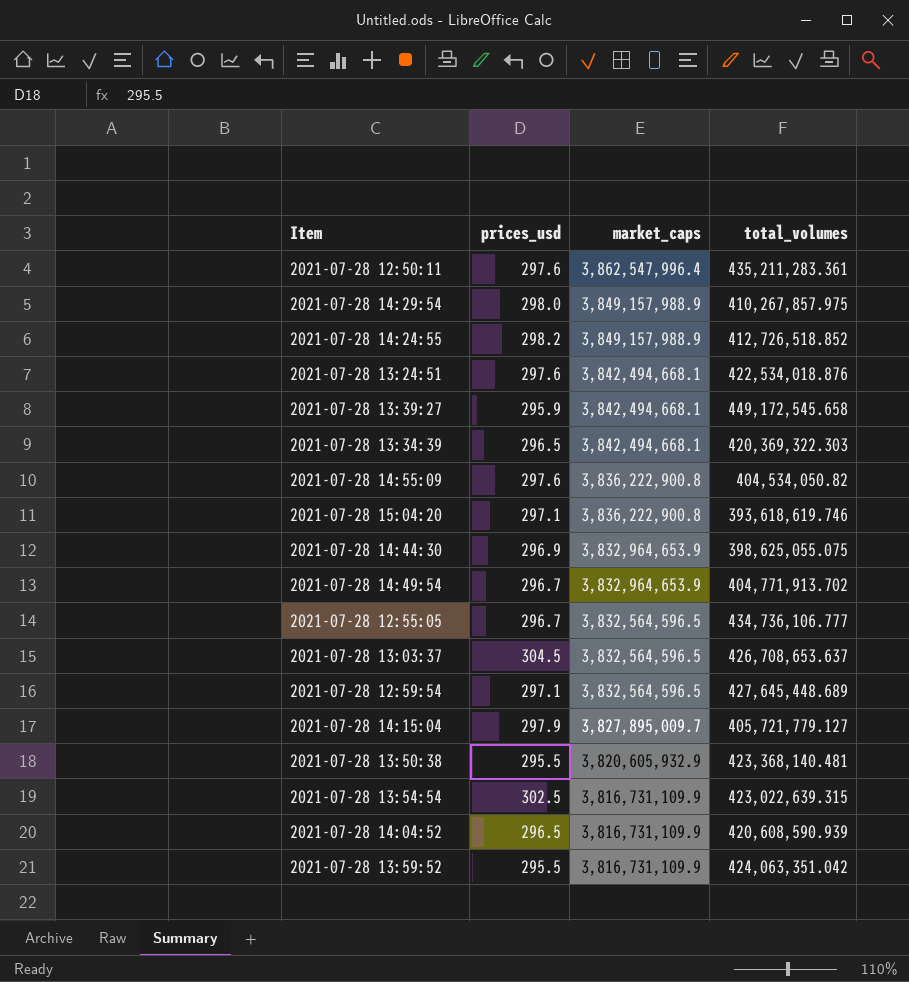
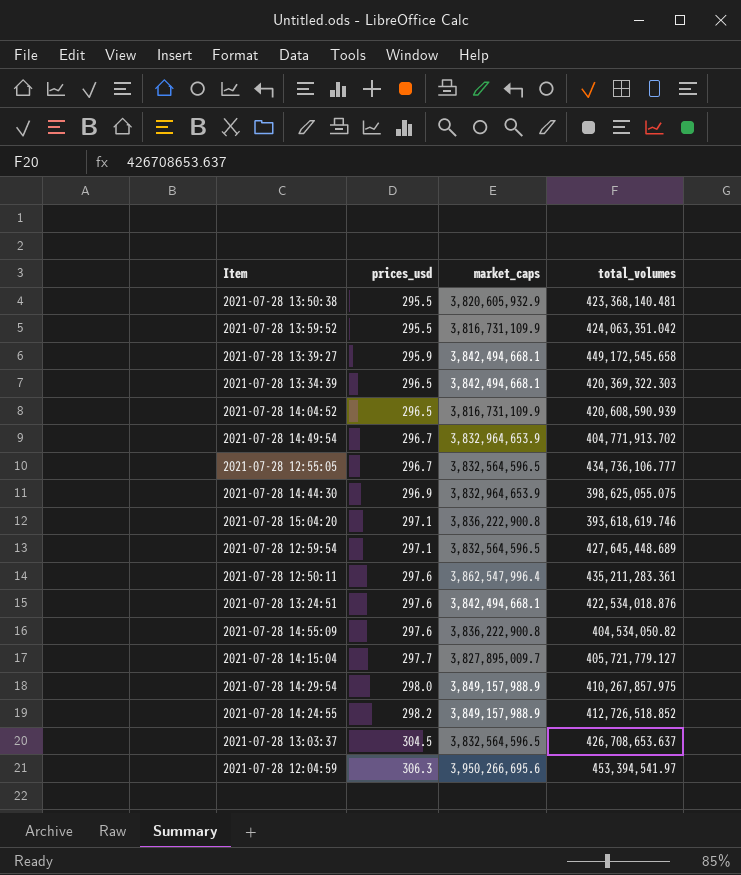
row order: market_caps descending -> prices_usd ascending
row 2021-07-28 13:54:54: 302.5 | 3,816,731,109.9 | 423,022,639.315 -> none
2021-07-28 14:15:04 | prices_usd: 297.9 -> 297.7
row 2021-07-28 12:04:59: none -> 306.3 | 3,950,266,695.6 | 453,394,541.97

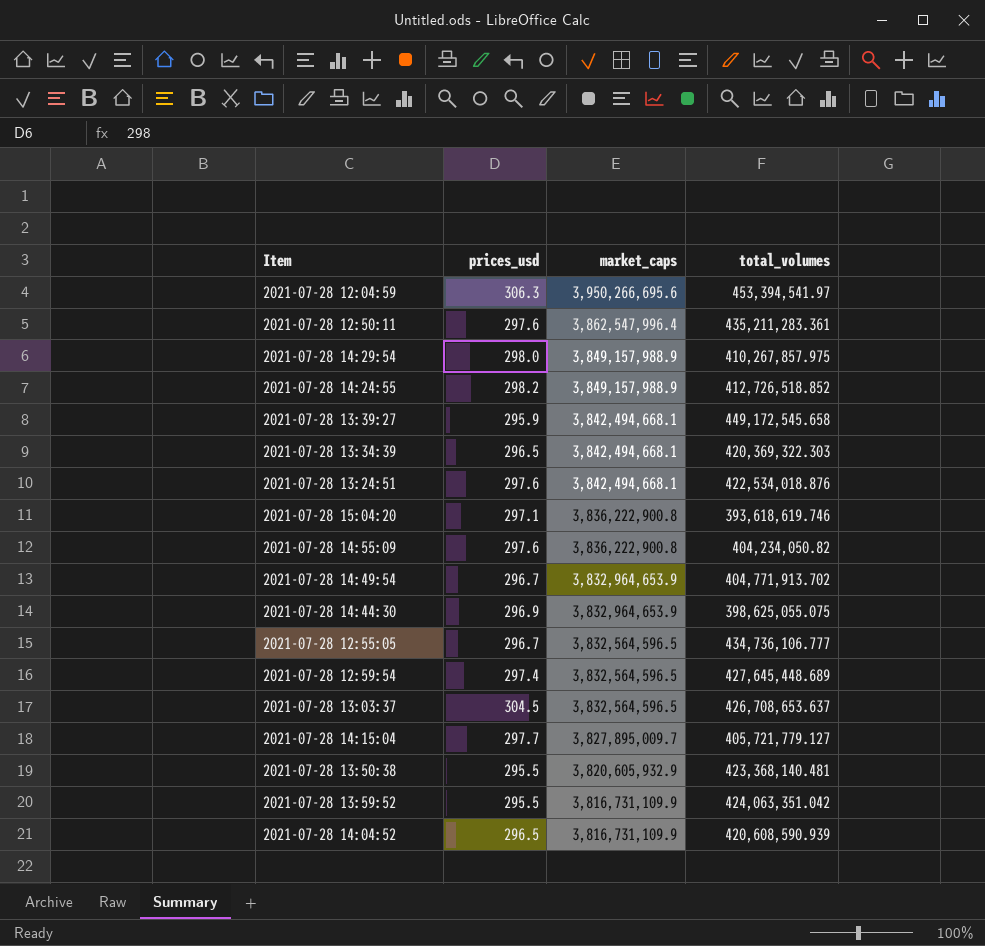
row order: prices_usd ascending -> market_caps descending
2021-07-28 14:55:09 | total_volumes: 404,534,050.82 -> 404,234,050.82
2021-07-28 12:59:54 | prices_usd: 297.1 -> 297.4

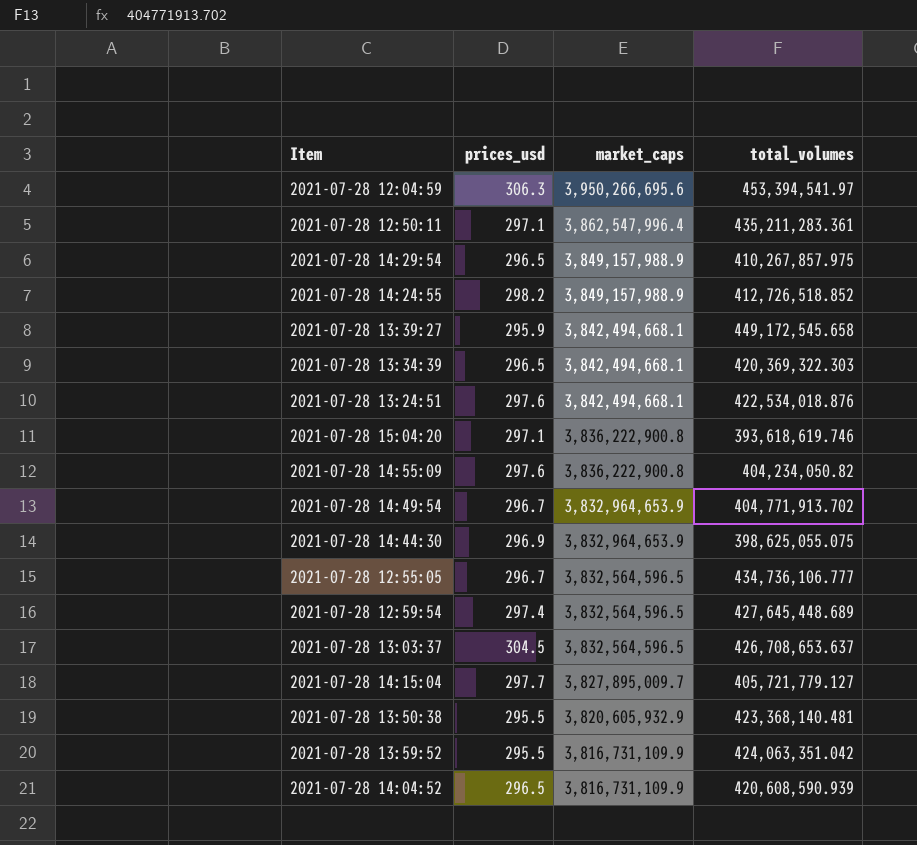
2021-07-28 12:50:11 | prices_usd: 297.6 -> 297.1
2021-07-28 14:29:54 | prices_usd: 298.0 -> 296.5

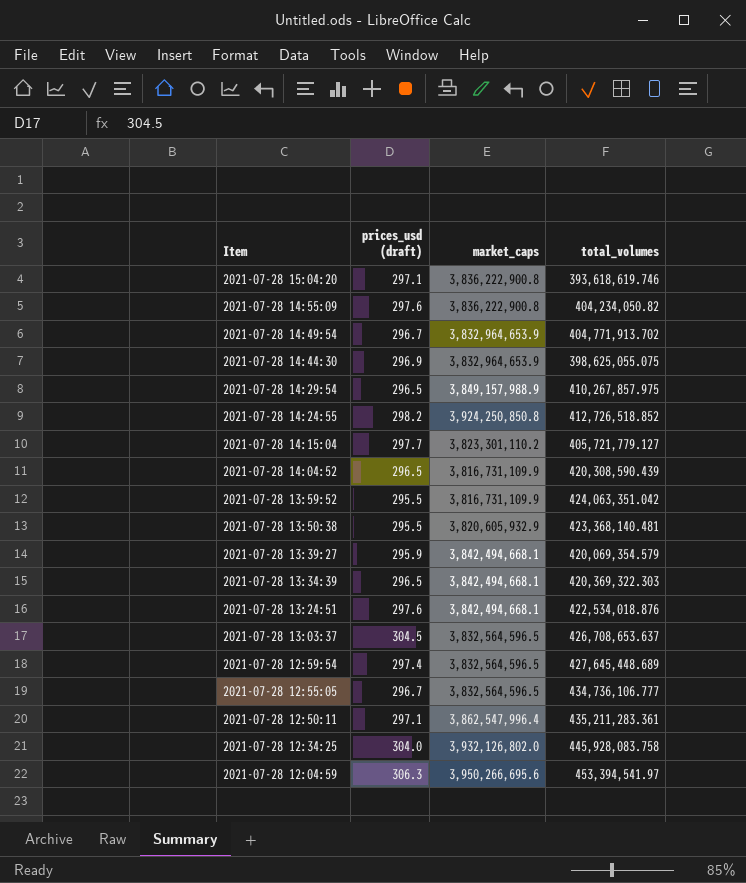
row order: market_caps descending -> Item descending
column name: prices_usd -> prices_usd (draft)
2021-07-28 14:24:55 | market_caps: 3,849,157,988.9 -> 3,924,250,850.8
2021-07-28 14:15:04 | market_caps: 3,827,895,009.7 -> 3,823,301,110.2
2021-07-28 14:04:52 | total_volumes: 420,608,590.939 -> 420,308,590.439
2021-07-28 13:39:27 | total_volumes: 449,172,545.658 -> 420,069,354.579
row 2021-07-28 12:34:25: none -> 304.0 | 3,932,126,802.0 | 445,928,083.758

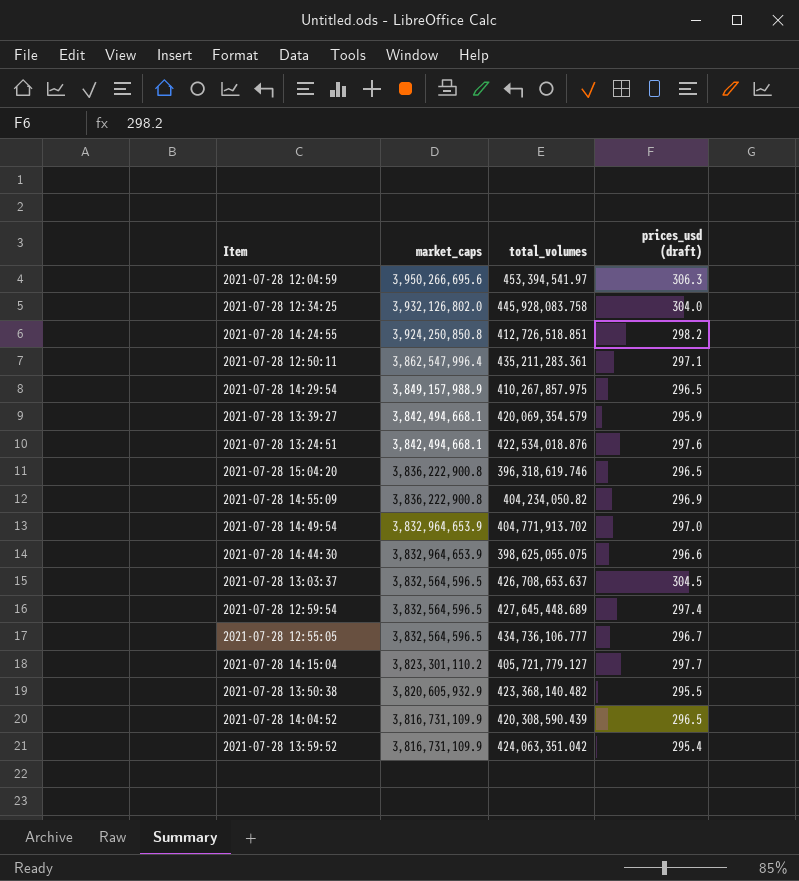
row order: Item descending -> market_caps descending
column prices_usd (draft) | position: 2 -> 4
row 2021-07-28 13:34:39: 296.5 | 3,842,494,668.1 | 420,369,322.303 -> none
2021-07-28 14:24:55 | total_volumes: 412,726,518.852 -> 412,726,518.851
2021-07-28 15:04:20 | total_volumes: 393,618,619.746 -> 396,318,619.746
2021-07-28 15:04:20 | prices_usd (draft): 297.1 -> 296.5
2021-07-28 14:55:09 | prices_usd (draft): 297.6 -> 296.9
2021-07-28 14:49:54 | prices_usd (draft): 296.7 -> 297.0
2021-07-28 14:44:30 | prices_usd (draft): 296.9 -> 296.6
2021-07-28 13:50:38 | total_volumes: 423,368,140.481 -> 423,368,140.482
2021-07-28 13:59:52 | prices_usd (draft): 295.5 -> 295.4

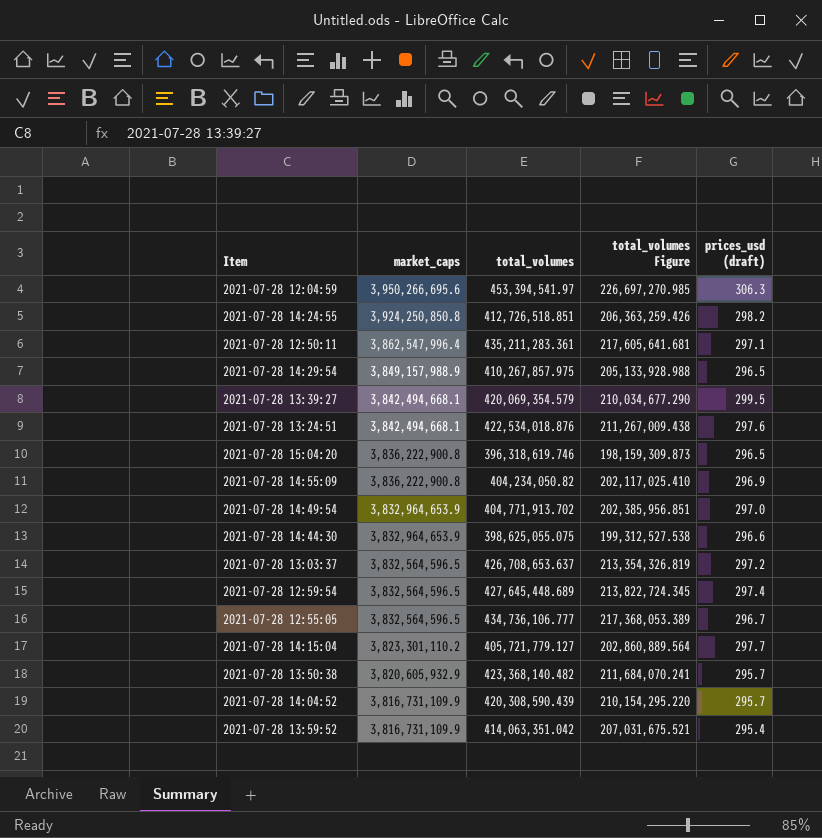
column total_volumes Figure | formula: none -> [total_volumes] * 0.5
row 2021-07-28 12:34:25: 3,932,126,802.0 | 445,928,083.758 | 304.0 -> none
2021-07-28 13:39:27 | prices_usd (draft): 295.9 -> 299.5
2021-07-28 13:03:37 | prices_usd (draft): 304.5 -> 297.2
2021-07-28 13:50:38 | prices_usd (draft): 295.5 -> 295.7
2021-07-28 14:04:52 | prices_usd (draft): 296.5 -> 295.7
2021-07-28 13:59:52 | total_volumes: 424,063,351.042 -> 414,063,351.042

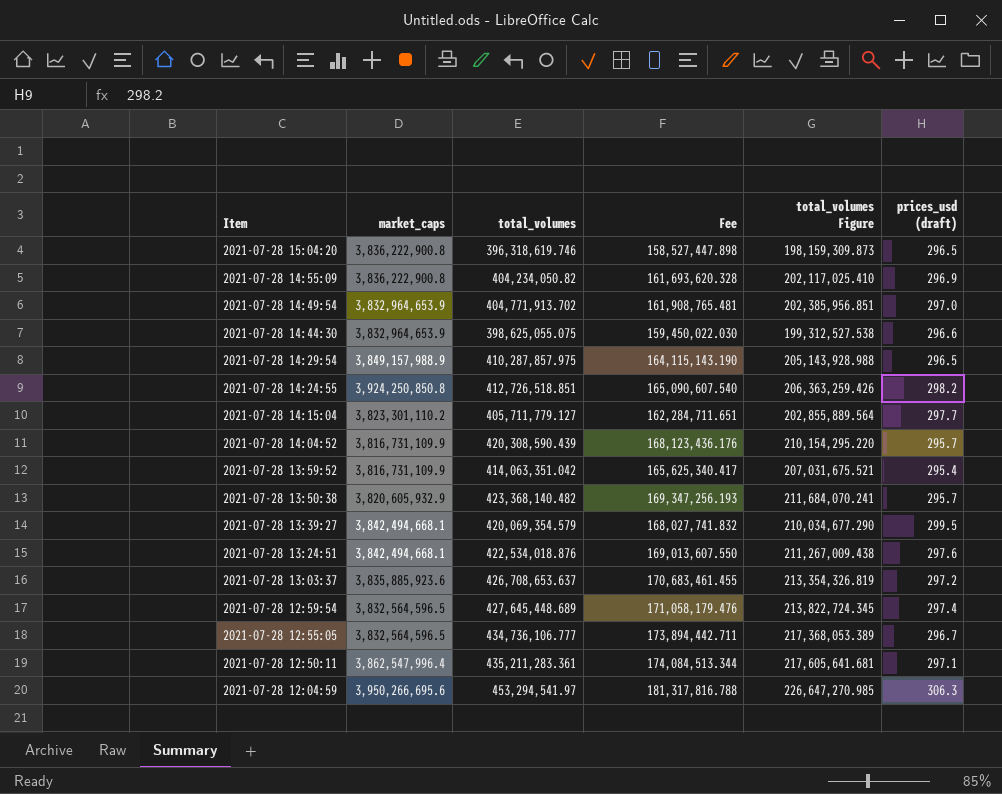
row order: market_caps descending -> Item descending
column Fee | formula: none -> [total_volumes] * 0.4
2021-07-28 14:29:54 | total_volumes: 410,267,857.975 -> 410,287,857.975
2021-07-28 14:29:54 | total_volumes Figure: 205,133,928.988 -> 205,143,928.988
2021-07-28 14:15:04 | total_volumes: 405,721,779.127 -> 405,711,779.127
2021-07-28 14:15:04 | total_volumes Figure: 202,860,889.564 -> 202,855,889.564
2021-07-28 13:03:37 | market_caps: 3,832,564,596.5 -> 3,835,885,923.6
2021-07-28 12:04:59 | total_volumes: 453,394,541.97 -> 453,294,541.97
2021-07-28 12:04:59 | total_volumes Figure: 226,697,270.985 -> 226,647,270.985

